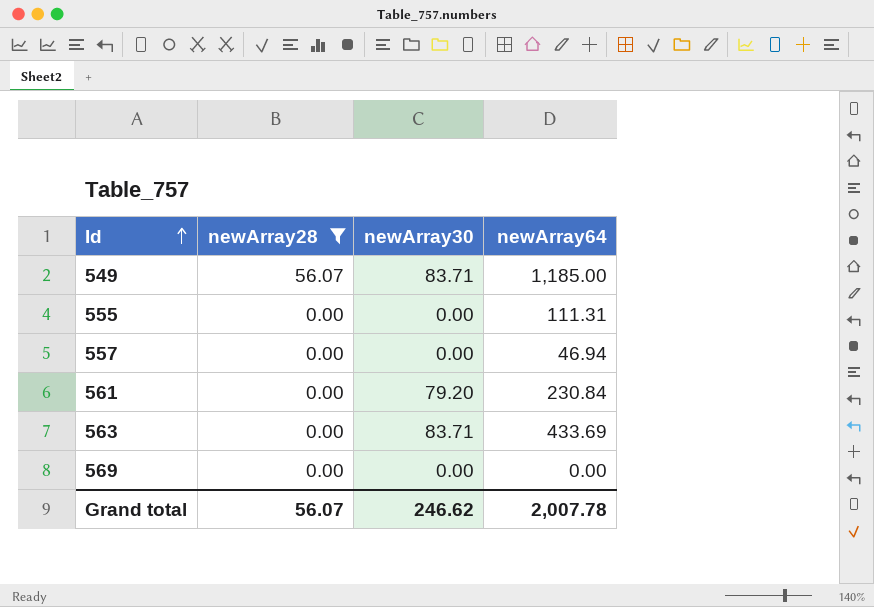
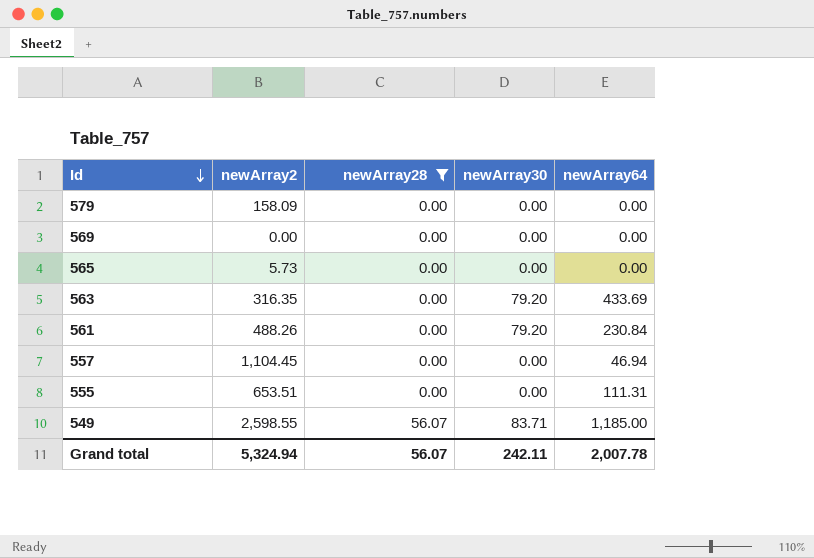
row order: Id ascending -> Id descending
column newArray2 | position: none -> 2
row 579: none -> 158.09 | 0.00 | 0.00 | 0.00
row 565: none -> 5.73 | 0.00 | 0.00 | 0.00
563 | newArray30: 83.71 -> 79.20
Grand total | newArray30: 246.62 -> 242.11

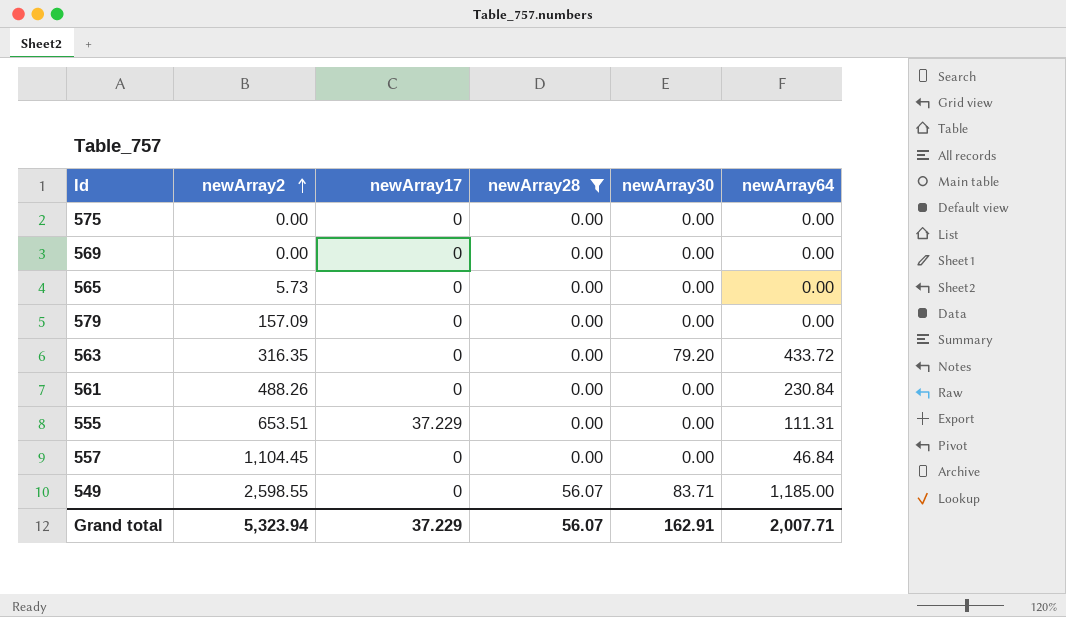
row order: Id descending -> newArray2 ascending
column newArray17 | position: none -> 3
row 575: none -> 0.00 | 0 | 0.00 | 0.00 | 0.00
579 | newArray2: 158.09 -> 157.09
563 | newArray64: 433.69 -> 433.72
561 | newArray30: 79.20 -> 0.00
557 | newArray64: 46.94 -> 46.84
Grand total | newArray2: 5,324.94 -> 5,323.94
Grand total | newArray30: 242.11 -> 162.91
Grand total | newArray64: 2,007.78 -> 2,007.71

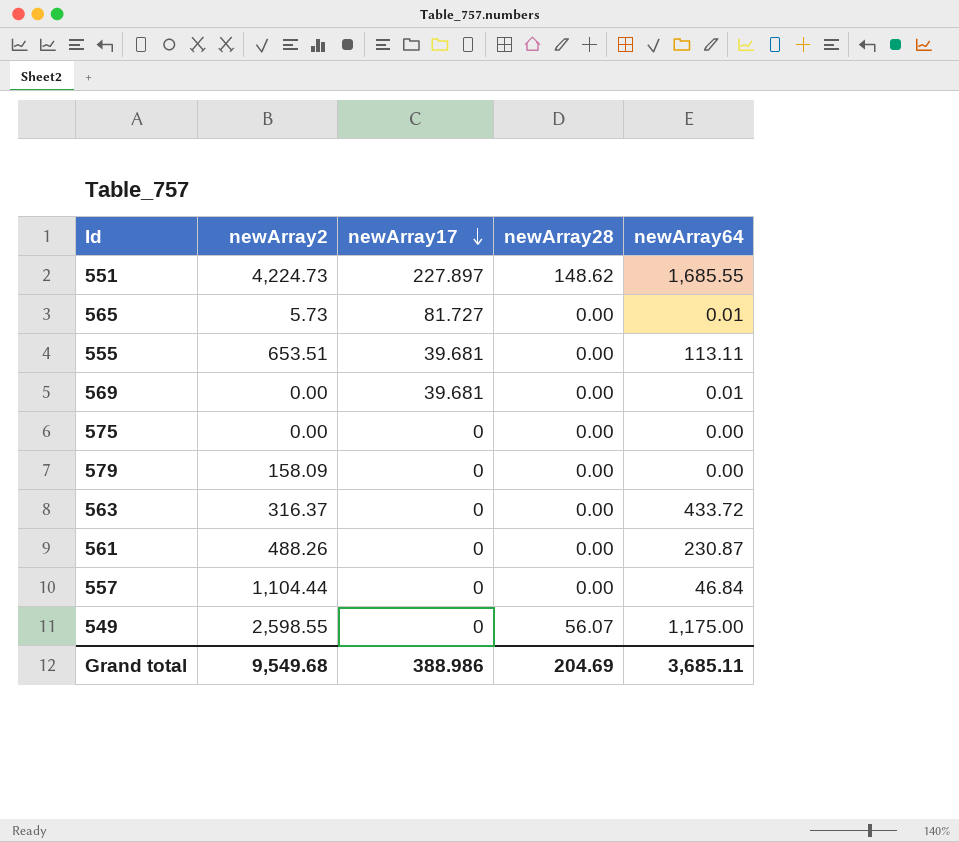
filter: newArray28 != 148.62 -> none
row order: newArray2 ascending -> newArray17 descending
column newArray30 | position: 5 -> none
565 | newArray17: 0 -> 81.727
565 | newArray64: 0.00 -> 0.01
555 | newArray17: 37.229 -> 39.681
555 | newArray64: 111.31 -> 113.11
569 | newArray17: 0 -> 39.681
569 | newArray64: 0.00 -> 0.01
579 | newArray2: 157.09 -> 158.09
563 | newArray2: 316.35 -> 316.37
561 | newArray64: 230.84 -> 230.87
557 | newArray2: 1,104.45 -> 1,104.44
549 | newArray64: 1,185.00 -> 1,175.00
Grand total | newArray2: 5,323.94 -> 9,549.68
Grand total | newArray17: 37.229 -> 388.986
Grand total | newArray28: 56.07 -> 204.69
Grand total | newArray64: 2,007.71 -> 3,685.11

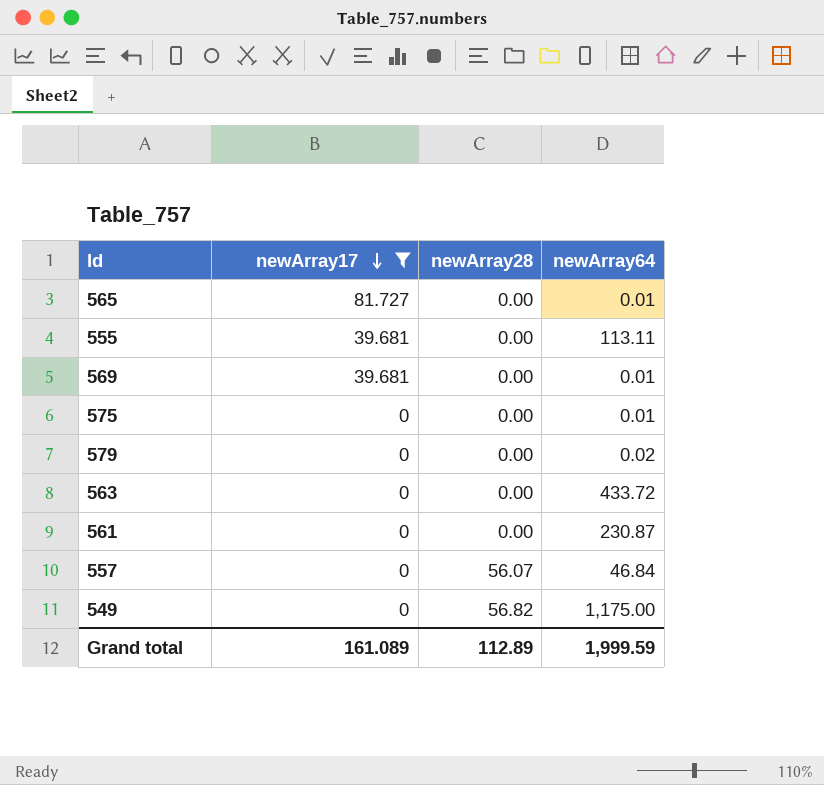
filter: none -> newArray17 != 227.897
column newArray2 | position: 2 -> none
575 | newArray64: 0.00 -> 0.01
579 | newArray64: 0.00 -> 0.02
557 | newArray28: 0.00 -> 56.07
549 | newArray28: 56.07 -> 56.82
Grand total | newArray17: 388.986 -> 161.089
Grand total | newArray28: 204.69 -> 112.89
Grand total | newArray64: 3,685.11 -> 1,999.59

